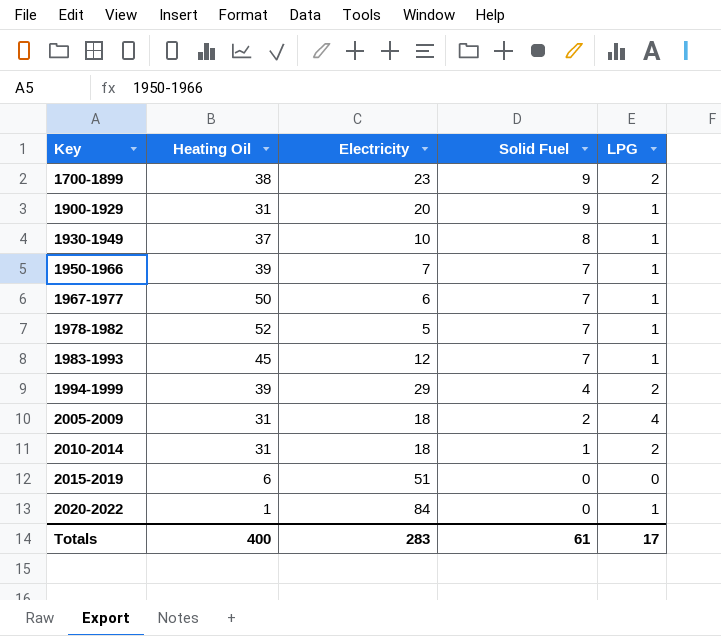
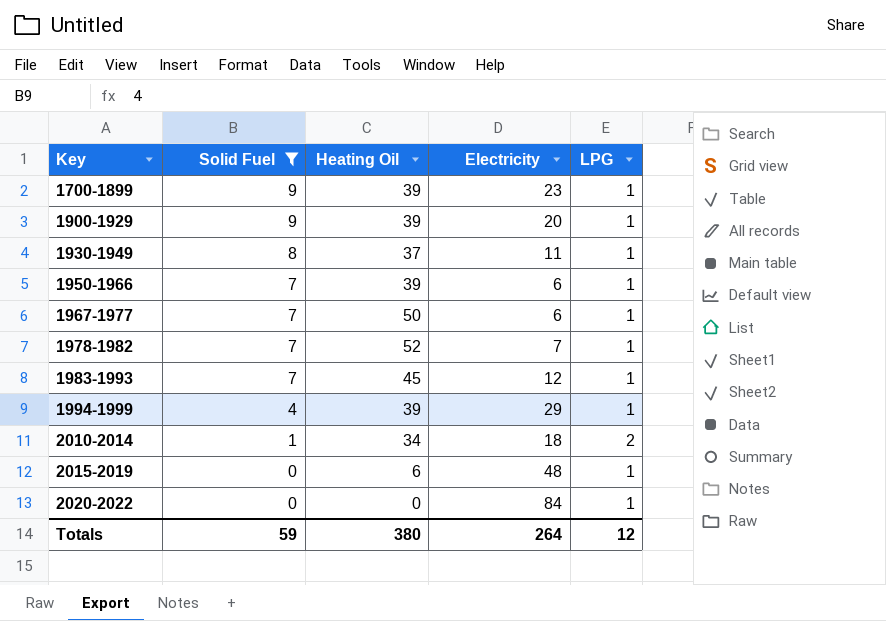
filter: none -> Solid Fuel != 2
column Solid Fuel | position: 4 -> 2
1700-1899 | Heating Oil: 38 -> 39
1700-1899 | LPG: 2 -> 1
1900-1929 | Heating Oil: 31 -> 39
1930-1949 | Electricity: 10 -> 11
1950-1966 | Electricity: 7 -> 6
1978-1982 | Electricity: 5 -> 7
1994-1999 | LPG: 2 -> 1
2010-2014 | Heating Oil: 31 -> 34
2015-2019 | Electricity: 51 -> 48
2015-2019 | LPG: 0 -> 1
2020-2022 | Heating Oil: 1 -> 0
Totals | Solid Fuel: 61 -> 59
Totals | Heating Oil: 400 -> 380
Totals | Electricity: 283 -> 264
Totals | LPG: 17 -> 12

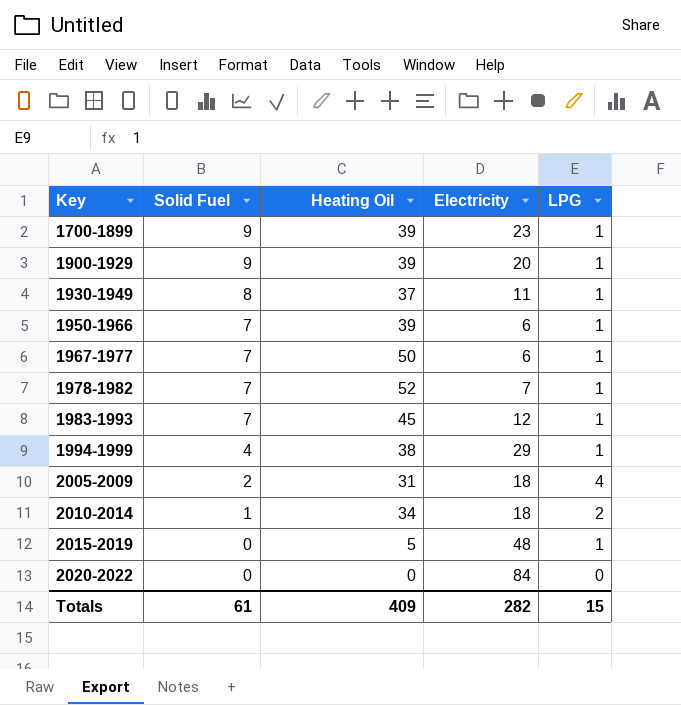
filter: Solid Fuel != 2 -> none
1994-1999 | Heating Oil: 39 -> 38
2015-2019 | Heating Oil: 6 -> 5
2020-2022 | LPG: 1 -> 0
Totals | Solid Fuel: 59 -> 61
Totals | Heating Oil: 380 -> 409
Totals | Electricity: 264 -> 282
Totals | LPG: 12 -> 15

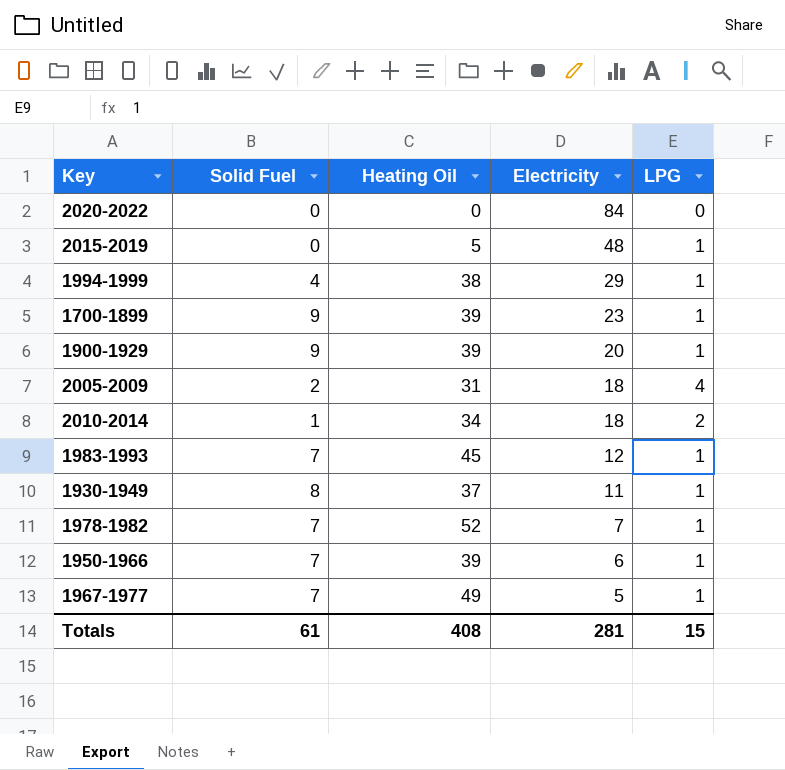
row order: Key ascending -> Electricity descending
1967-1977 | Heating Oil: 50 -> 49
1967-1977 | Electricity: 6 -> 5
Totals | Heating Oil: 409 -> 408
Totals | Electricity: 282 -> 281

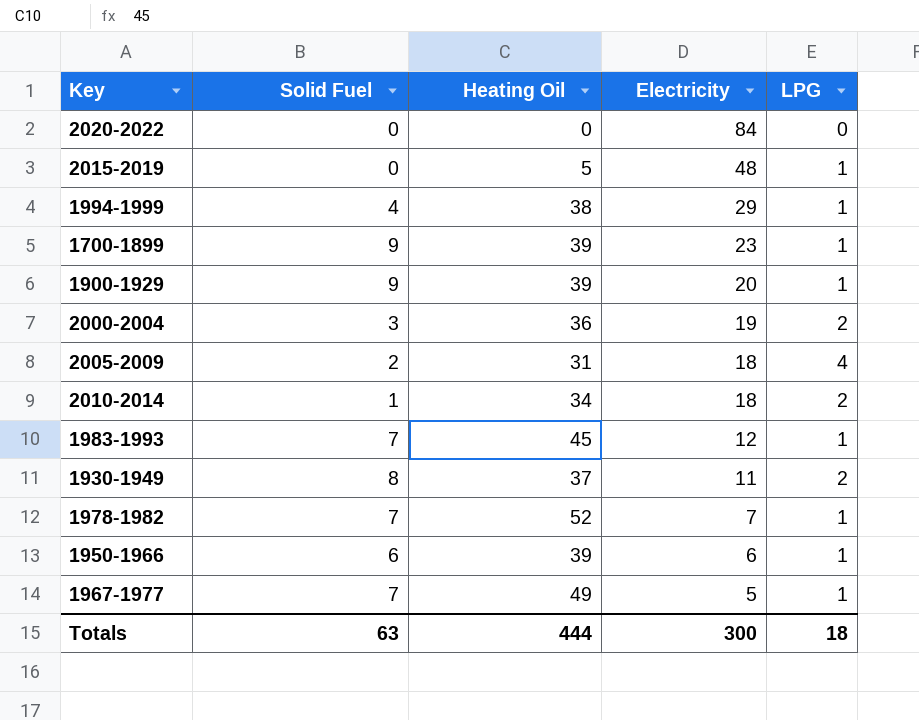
row 2000-2004: none -> 3 | 36 | 19 | 2
1930-1949 | LPG: 1 -> 2
1950-1966 | Solid Fuel: 7 -> 6
Totals | Solid Fuel: 61 -> 63
Totals | Heating Oil: 408 -> 444
Totals | Electricity: 281 -> 300
Totals | LPG: 15 -> 18

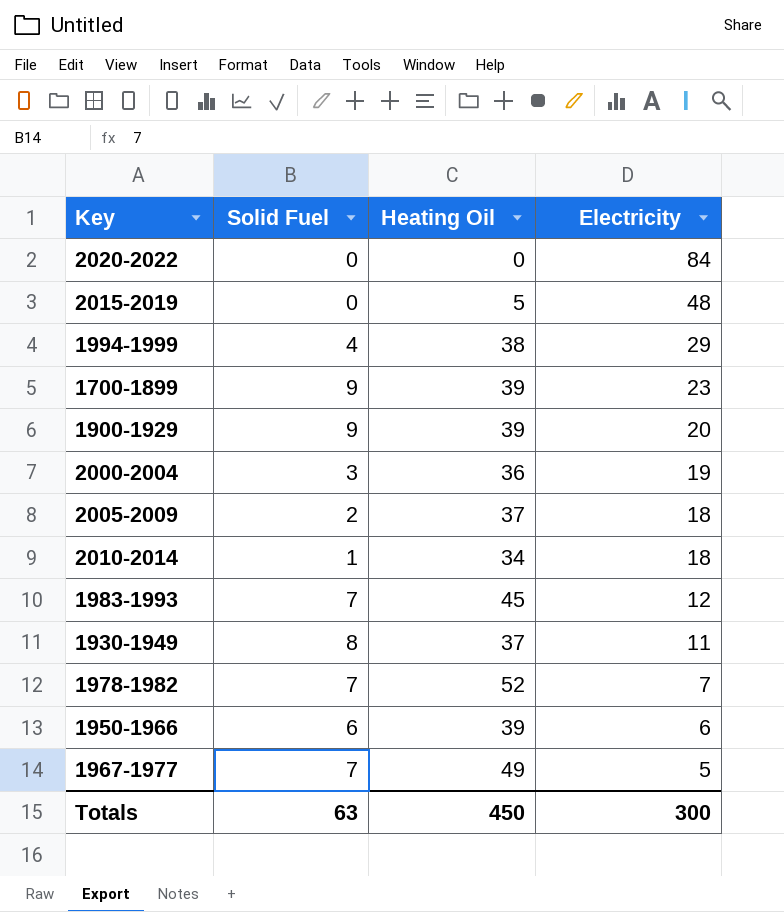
column LPG | position: 5 -> none
2005-2009 | Heating Oil: 31 -> 37
Totals | Heating Oil: 444 -> 450

